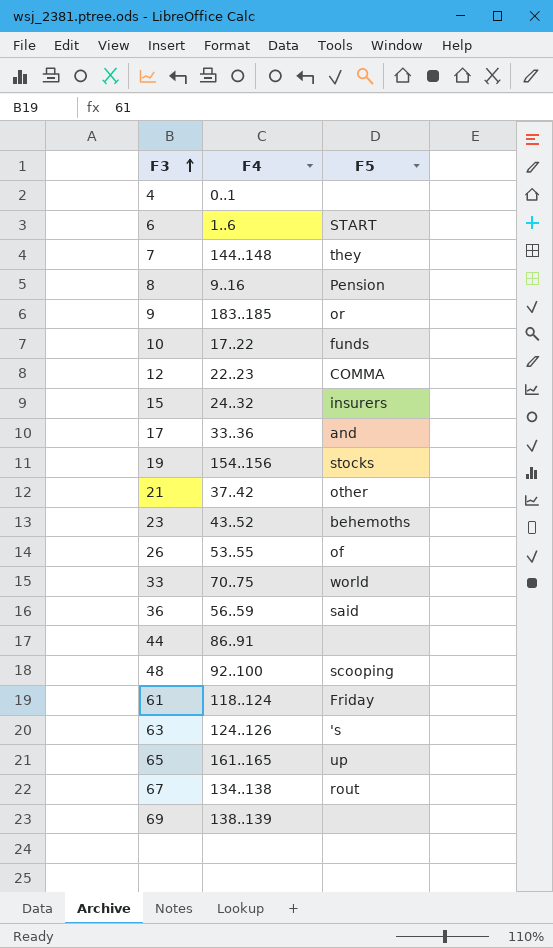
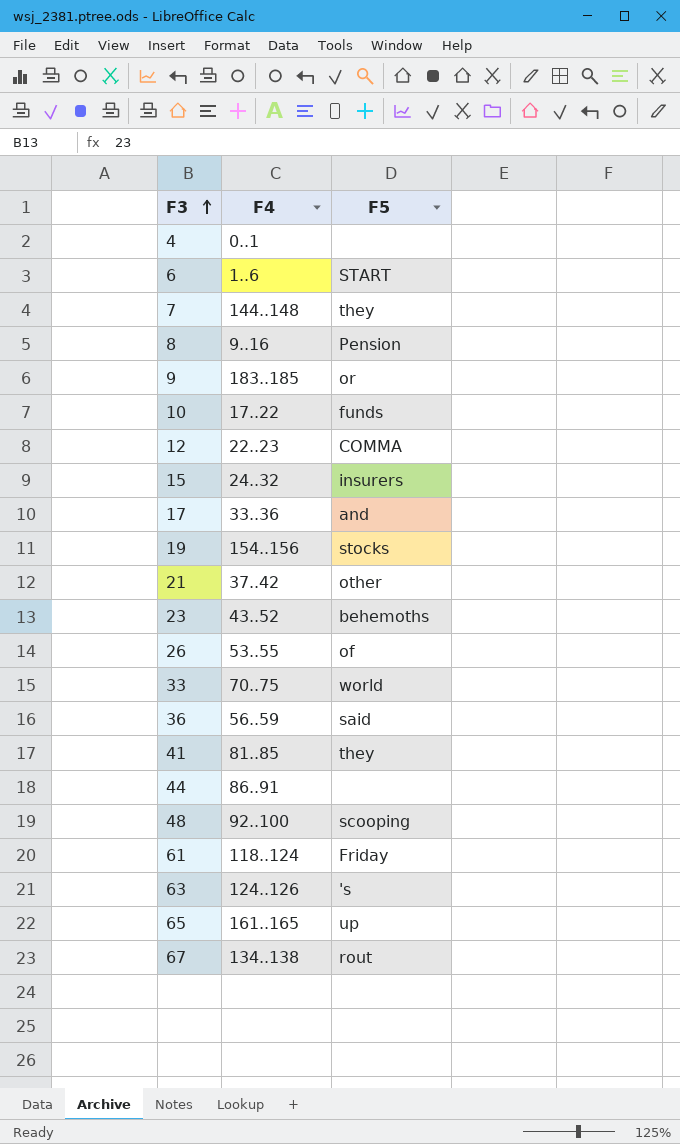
row 69: 138..139 | none -> none
row 41: none -> 81..85 | they

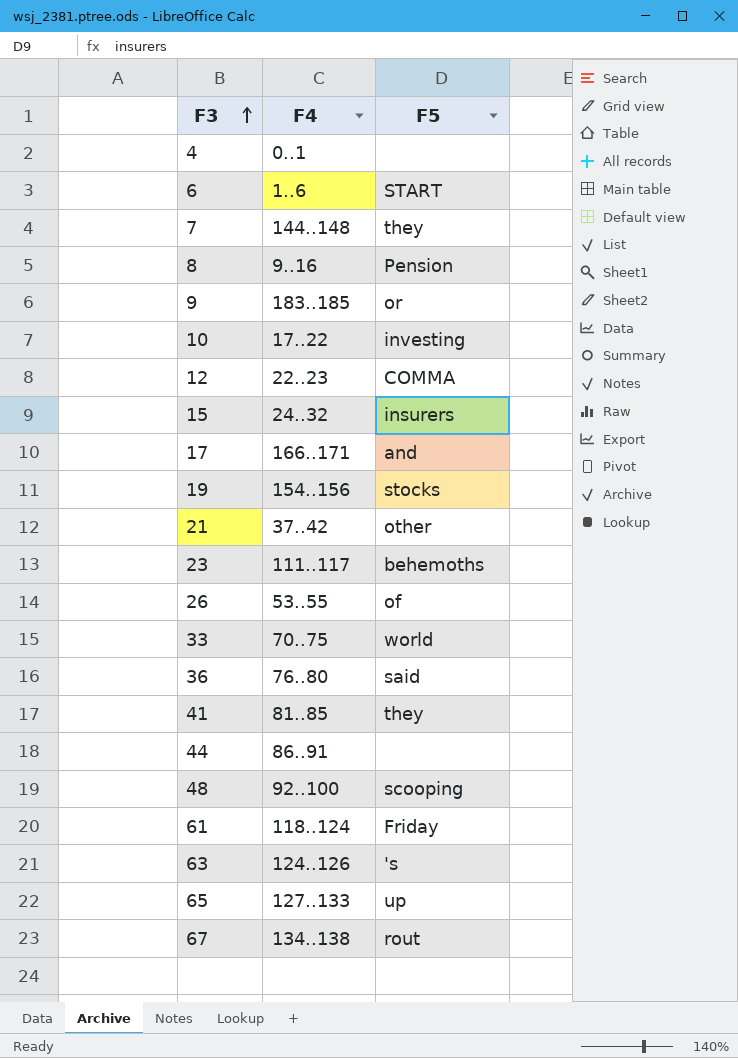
10 | F5: funds -> investing
17 | F4: 33..36 -> 166..171
23 | F4: 43..52 -> 111..117
36 | F4: 56..59 -> 76..80
65 | F4: 161..165 -> 127..133

